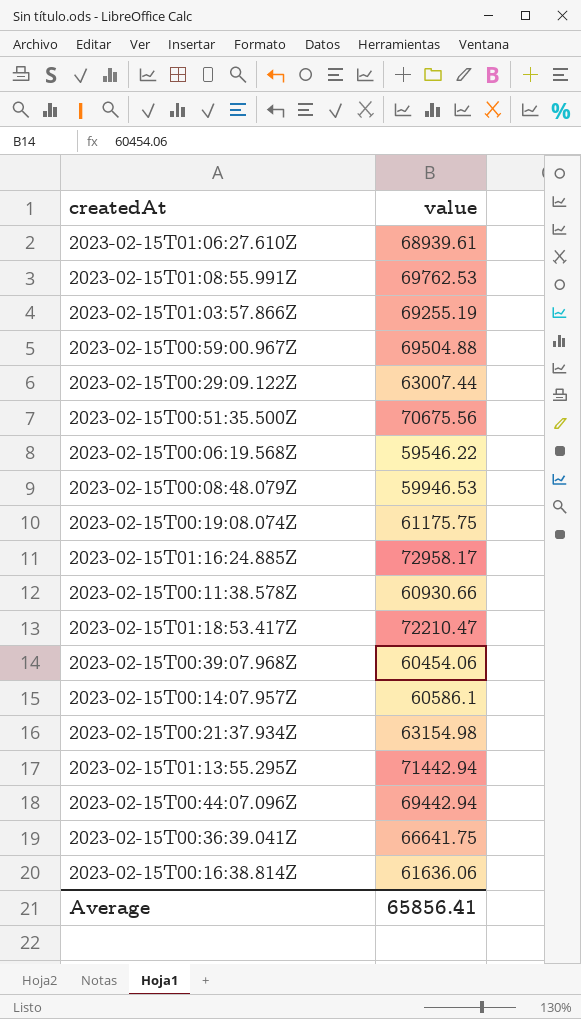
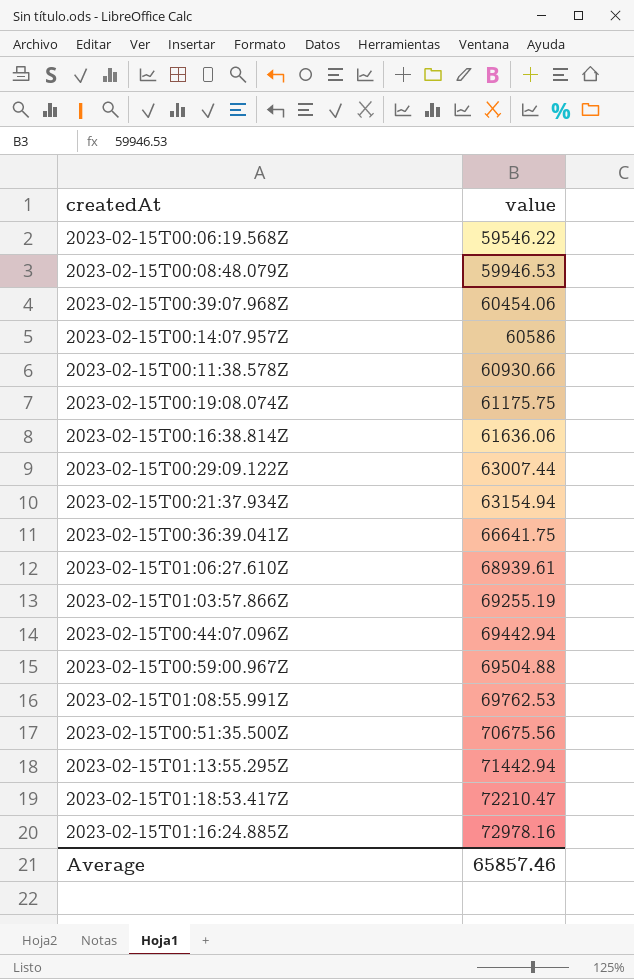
row order: none -> value ascending
2023-02-15T00:14:07.957Z | value: 60586.1 -> 60586
2023-02-15T00:21:37.934Z | value: 63154.98 -> 63154.94
2023-02-15T01:16:24.885Z | value: 72958.17 -> 72978.16
Average | value: 65856.41 -> 65857.46

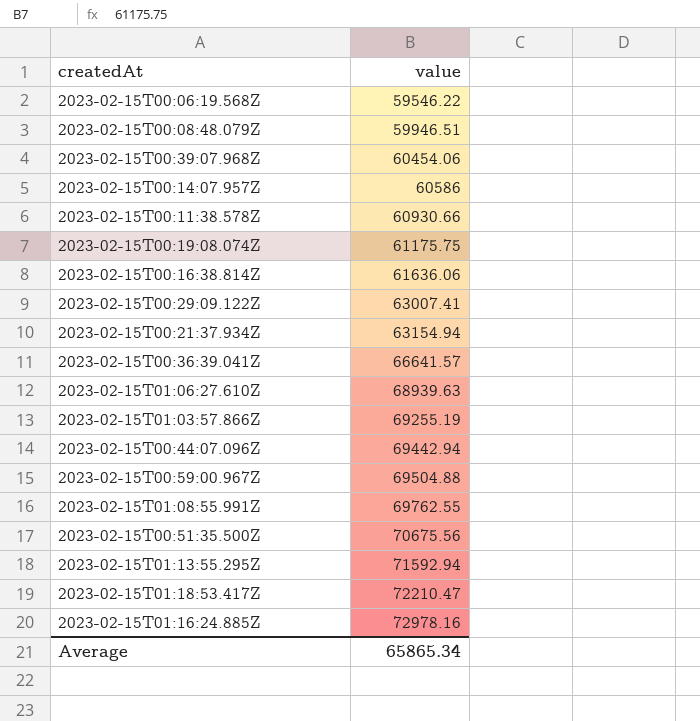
2023-02-15T00:08:48.079Z | value: 59946.53 -> 59946.51
2023-02-15T00:29:09.122Z | value: 63007.44 -> 63007.41
2023-02-15T00:36:39.041Z | value: 66641.75 -> 66641.57
2023-02-15T01:06:27.610Z | value: 68939.61 -> 68939.63
2023-02-15T01:08:55.991Z | value: 69762.53 -> 69762.55
2023-02-15T01:13:55.295Z | value: 71442.94 -> 71592.94
Average | value: 65857.46 -> 65865.34

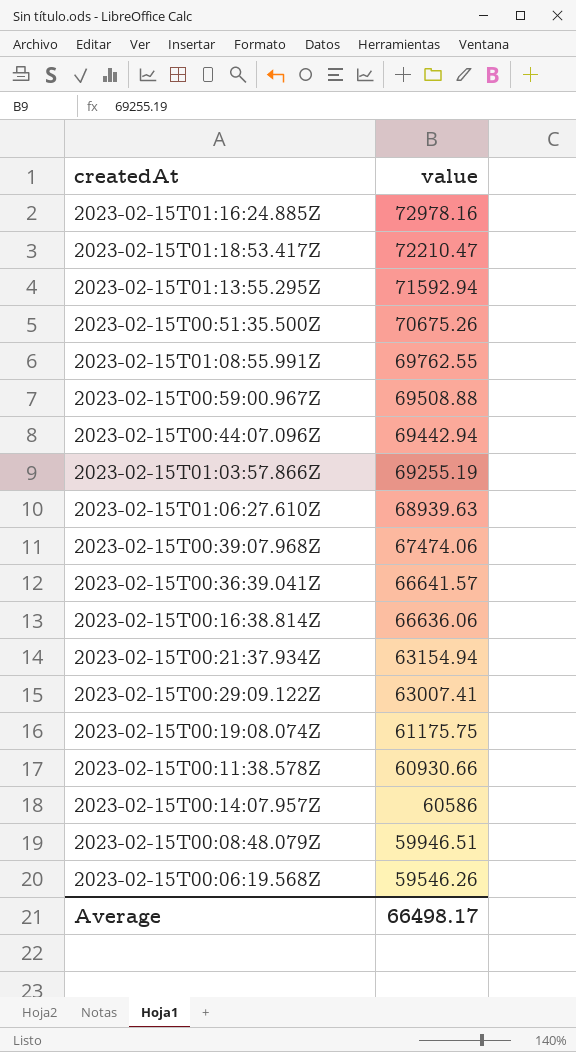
row order: value ascending -> value descending
2023-02-15T00:51:35.500Z | value: 70675.56 -> 70675.26
2023-02-15T00:59:00.967Z | value: 69504.88 -> 69508.88
2023-02-15T00:39:07.968Z | value: 60454.06 -> 67474.06
2023-02-15T00:16:38.814Z | value: 61636.06 -> 66636.06
2023-02-15T00:06:19.568Z | value: 59546.22 -> 59546.26
Average | value: 65865.34 -> 66498.17

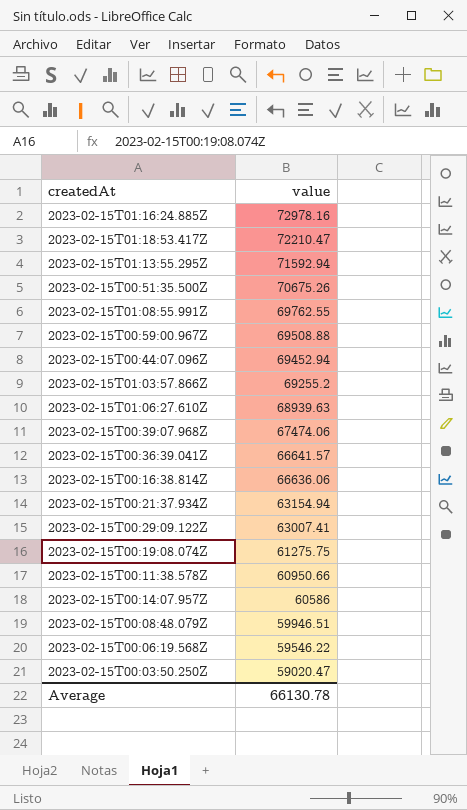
2023-02-15T00:44:07.096Z | value: 69442.94 -> 69452.94
2023-02-15T01:03:57.866Z | value: 69255.19 -> 69255.2
2023-02-15T00:19:08.074Z | value: 61175.75 -> 61275.75
2023-02-15T00:11:38.578Z | value: 60930.66 -> 60950.66
2023-02-15T00:06:19.568Z | value: 59546.26 -> 59546.22
row 2023-02-15T00:03:50.250Z: none -> 59020.47
Average | value: 66498.17 -> 66130.78

